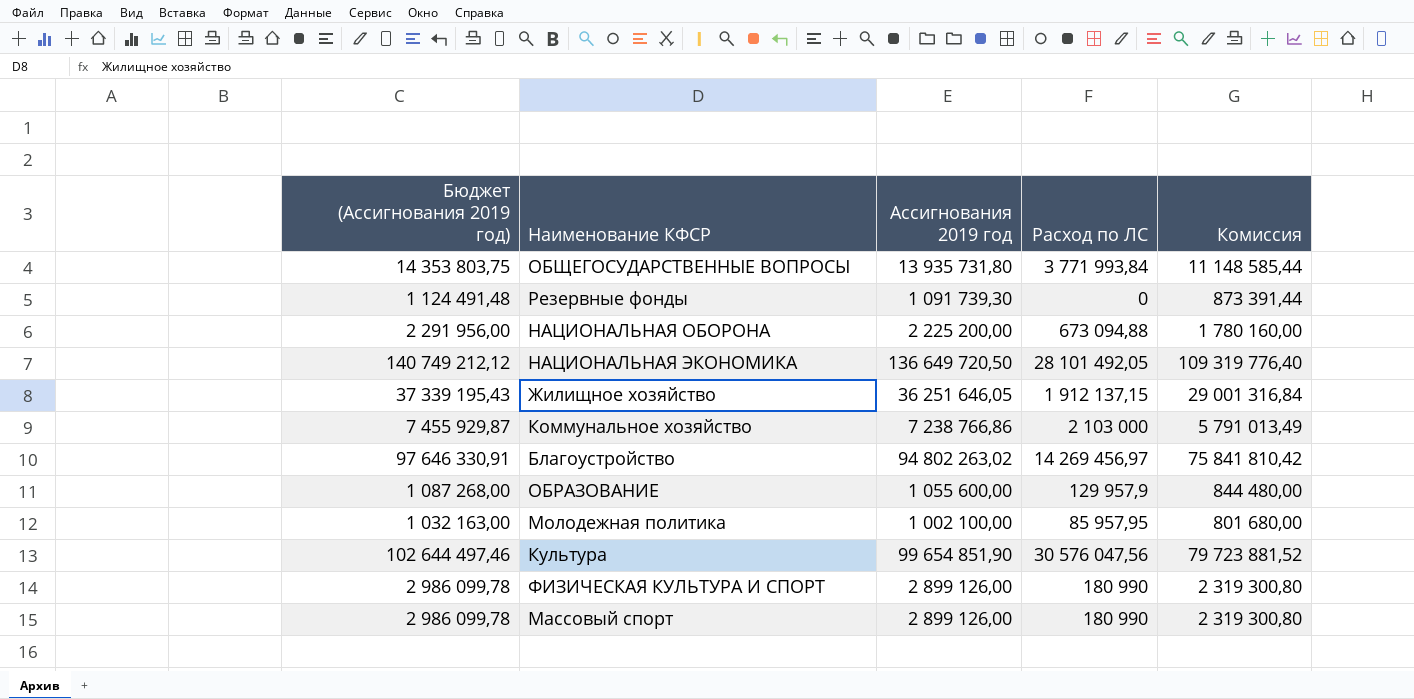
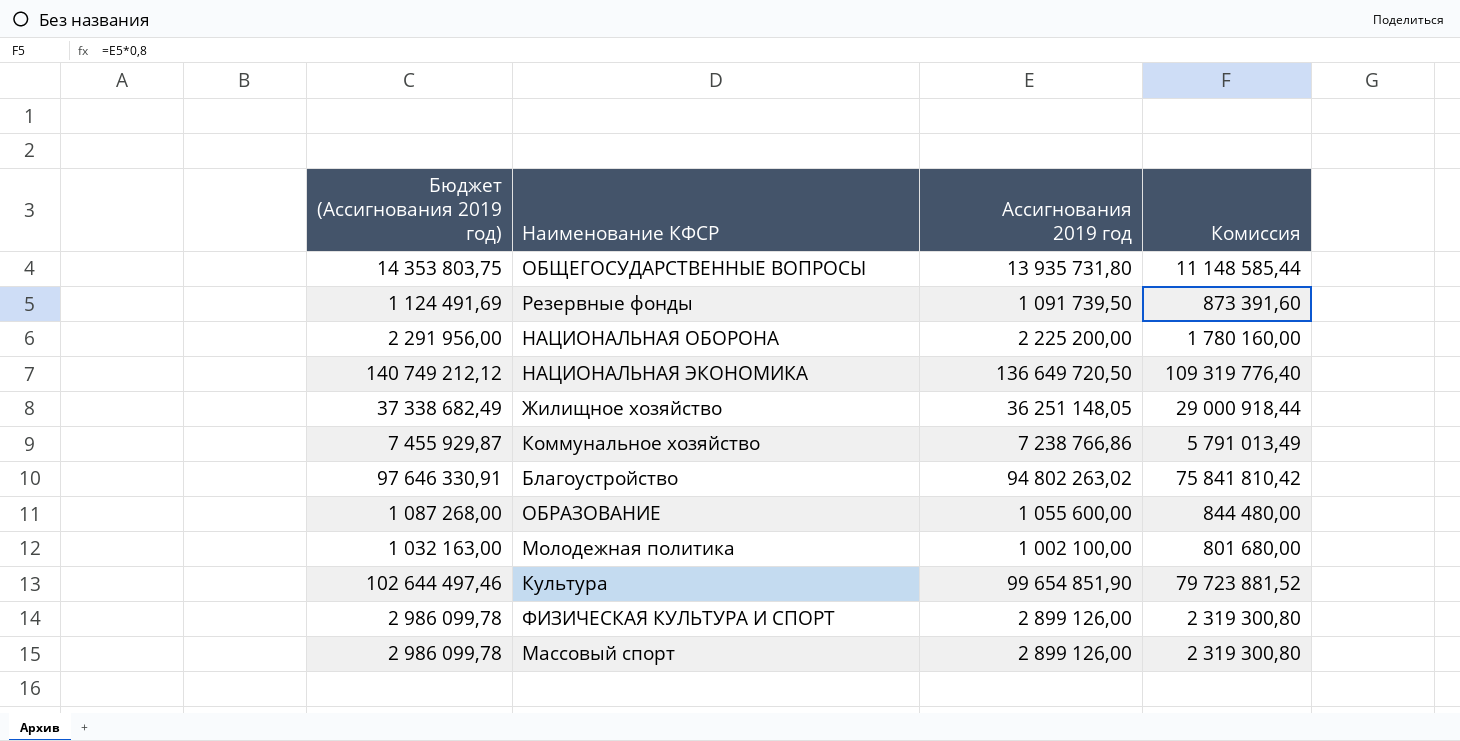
column Расход по ЛС | position: 4 -> none
Резервные фонды | Бюджет (Ассигнования 2019 год): 1 124 491,48 -> 1 124 491,69
Резервные фонды | Ассигнования 2019 год: 1 091 739,30 -> 1 091 739,50
Резервные фонды | Комиссия: 873 391,44 -> 873 391,60
Жилищное хозяйство | Бюджет (Ассигнования 2019 год): 37 339 195,43 -> 37 338 682,49
Жилищное хозяйство | Ассигнования 2019 год: 36 251 646,05 -> 36 251 148,05
Жилищное хозяйство | Комиссия: 29 001 316,84 -> 29 000 918,44

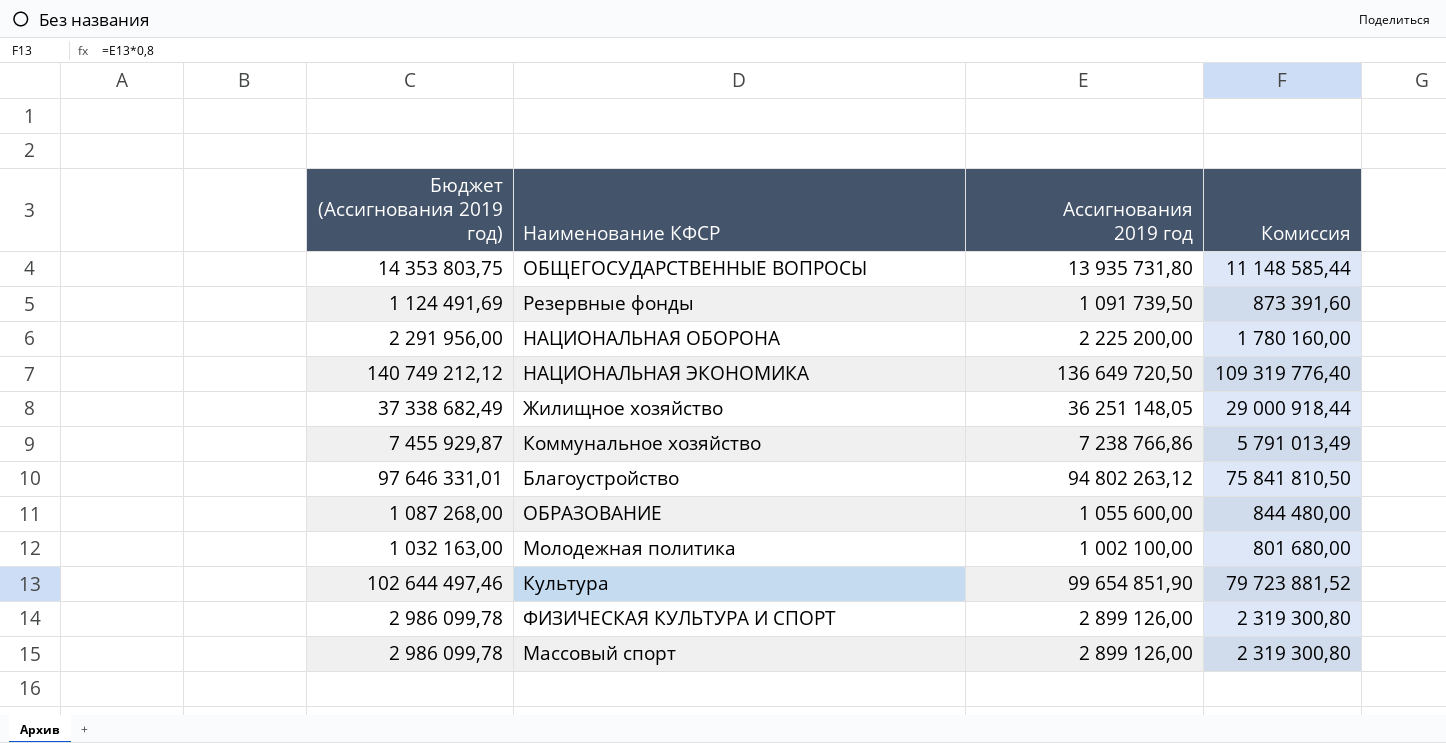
Благоустройство | Бюджет (Ассигнования 2019 год): 97 646 330,91 -> 97 646 331,01
Благоустройство | Ассигнования 2019 год: 94 802 263,02 -> 94 802 263,12
Благоустройство | Комиссия: 75 841 810,42 -> 75 841 810,50

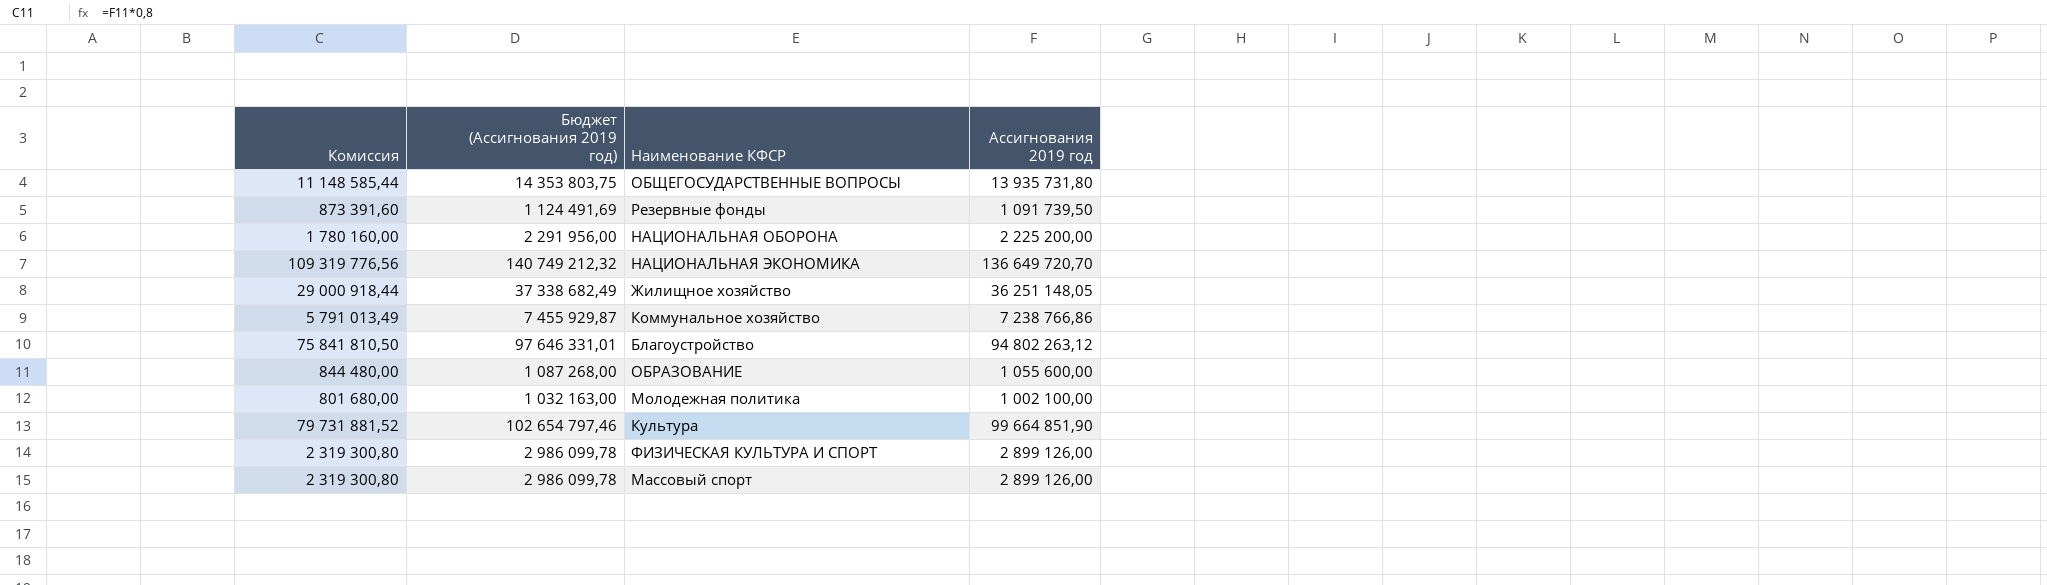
column Комиссия | position: 4 -> 1
НАЦИОНАЛЬНАЯ ЭКОНОМИКА | Комиссия: 109 319 776,40 -> 109 319 776,56
НАЦИОНАЛЬНАЯ ЭКОНОМИКА | Бюджет (Ассигнования 2019 год): 140 749 212,12 -> 140 749 212,32
НАЦИОНАЛЬНАЯ ЭКОНОМИКА | Ассигнования 2019 год: 136 649 720,50 -> 136 649 720,70
Культура | Комиссия: 79 723 881,52 -> 79 731 881,52
Культура | Бюджет (Ассигнования 2019 год): 102 644 497,46 -> 102 654 797,46
Культура | Ассигнования 2019 год: 99 654 851,90 -> 99 664 851,90

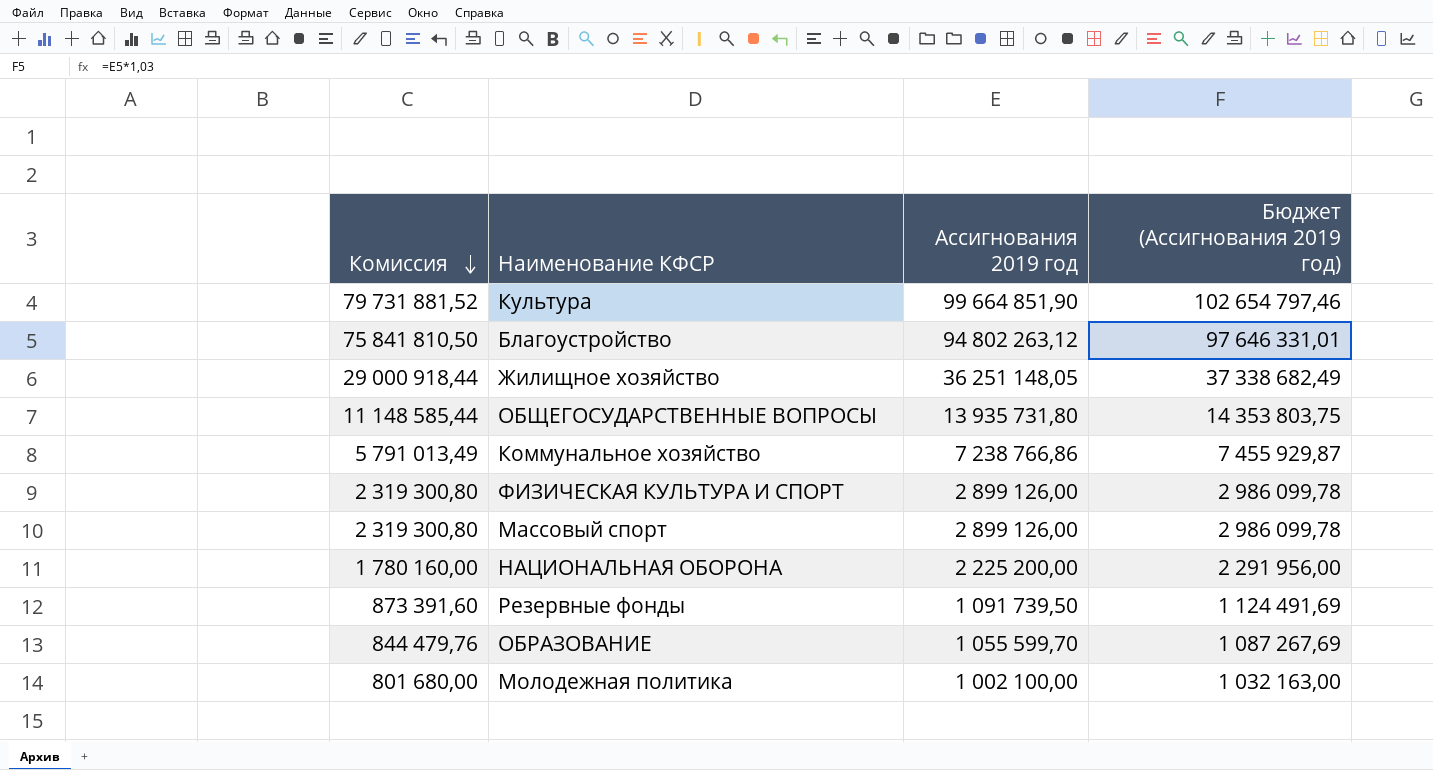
row order: none -> Комиссия descending
column Бюджет (Ассигнования 2019 год) | position: 2 -> 4
row НАЦИОНАЛЬНАЯ ЭКОНОМИКА: 109 319 776,56 | 140 749 212,32 | 136 649 720,70 -> none
ОБРАЗОВАНИЕ | Комиссия: 844 480,00 -> 844 479,76
ОБРАЗОВАНИЕ | Ассигнования 2019 год: 1 055 600,00 -> 1 055 599,70
ОБРАЗОВАНИЕ | Бюджет (Ассигнования 2019 год): 1 087 268,00 -> 1 087 267,69

